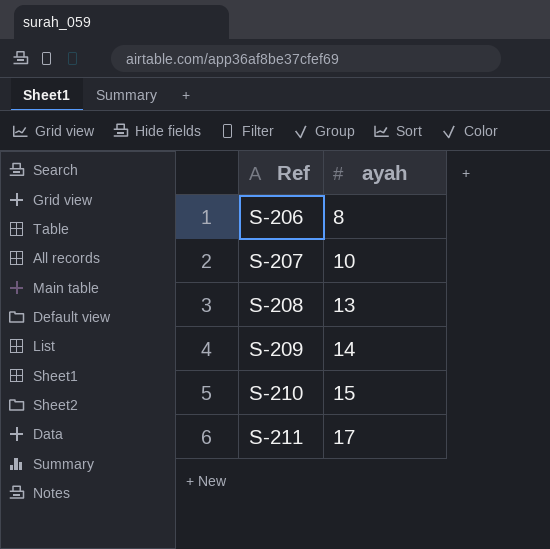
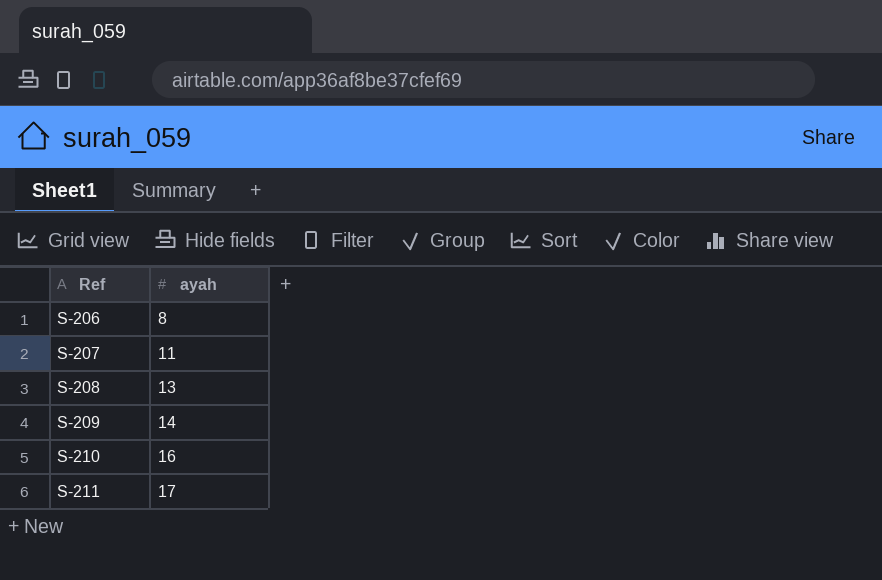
S-207 | ayah: 10 -> 11
S-210 | ayah: 15 -> 16

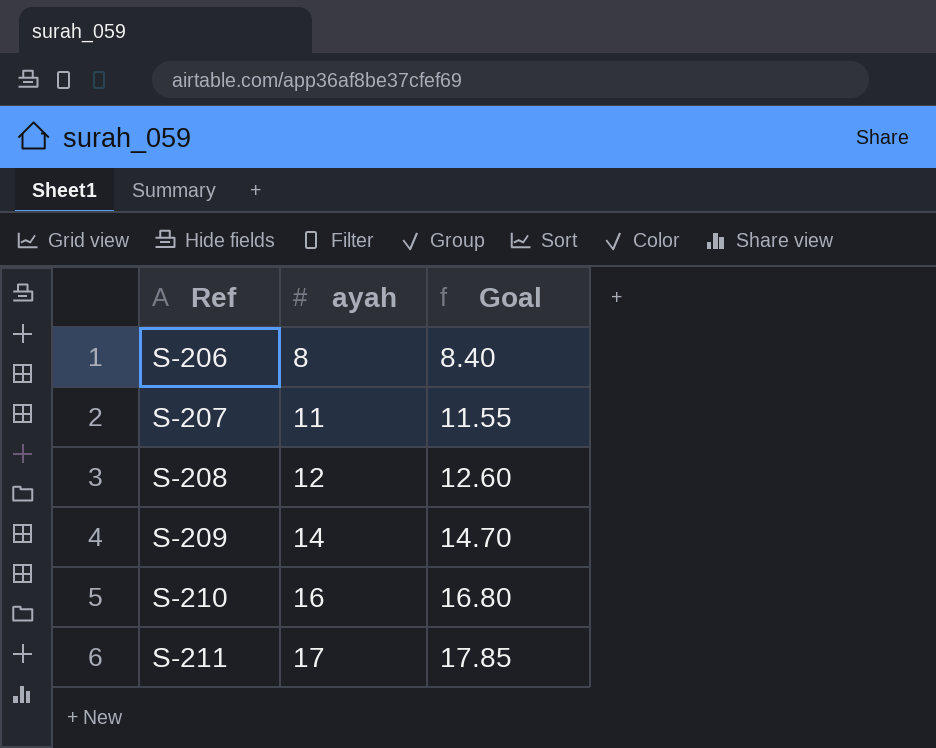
column Goal | formula: none -> [ayah] * 1.05
S-208 | ayah: 13 -> 12

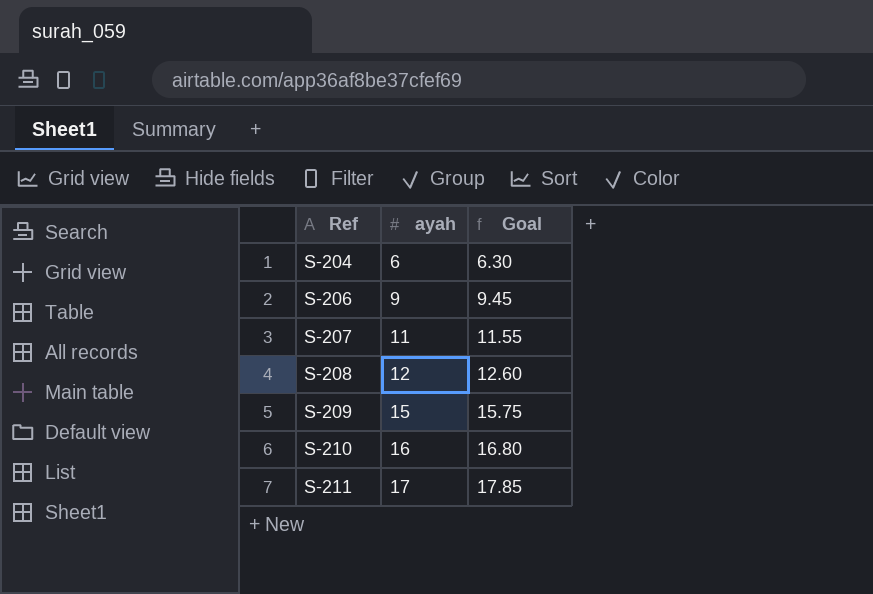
row S-204: none -> 6 | 6.30
S-206 | ayah: 8 -> 9
S-206 | Goal: 8.40 -> 9.45
S-209 | ayah: 14 -> 15
S-209 | Goal: 14.70 -> 15.75

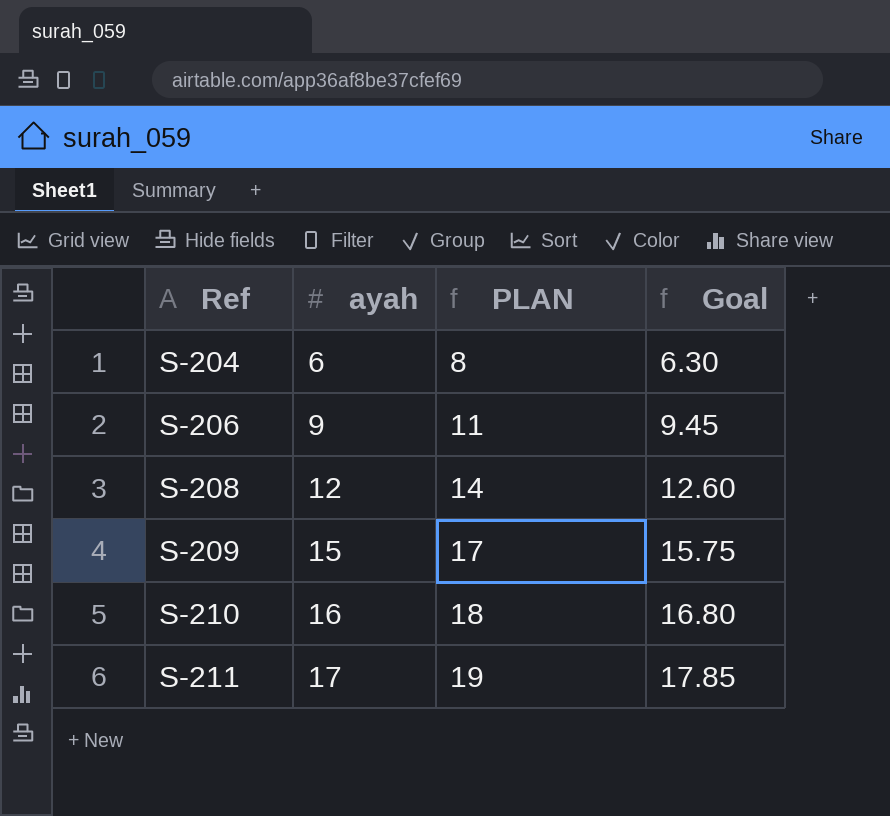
column PLAN | formula: none -> [ayah] + 2
row S-207: 11 | 11.55 -> none

